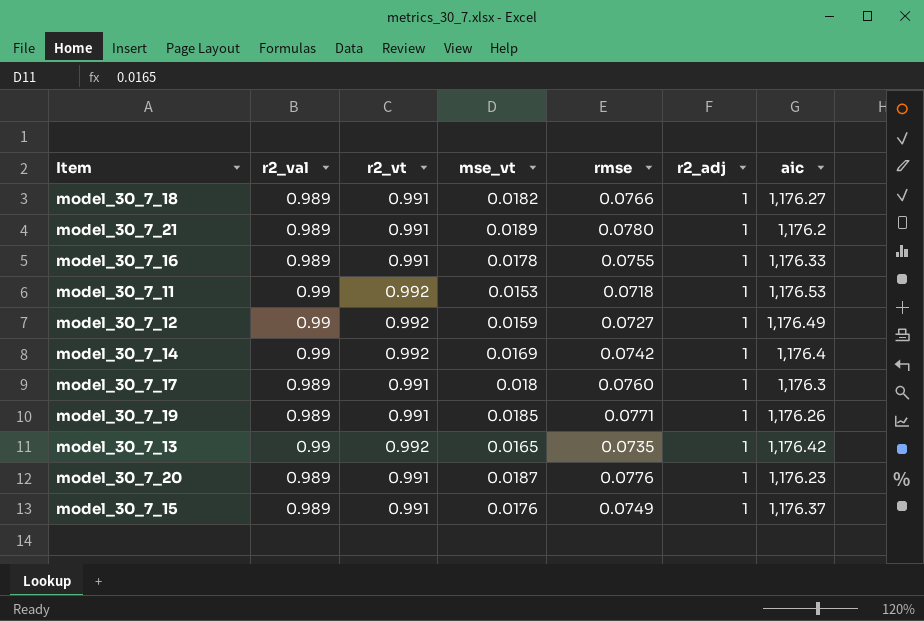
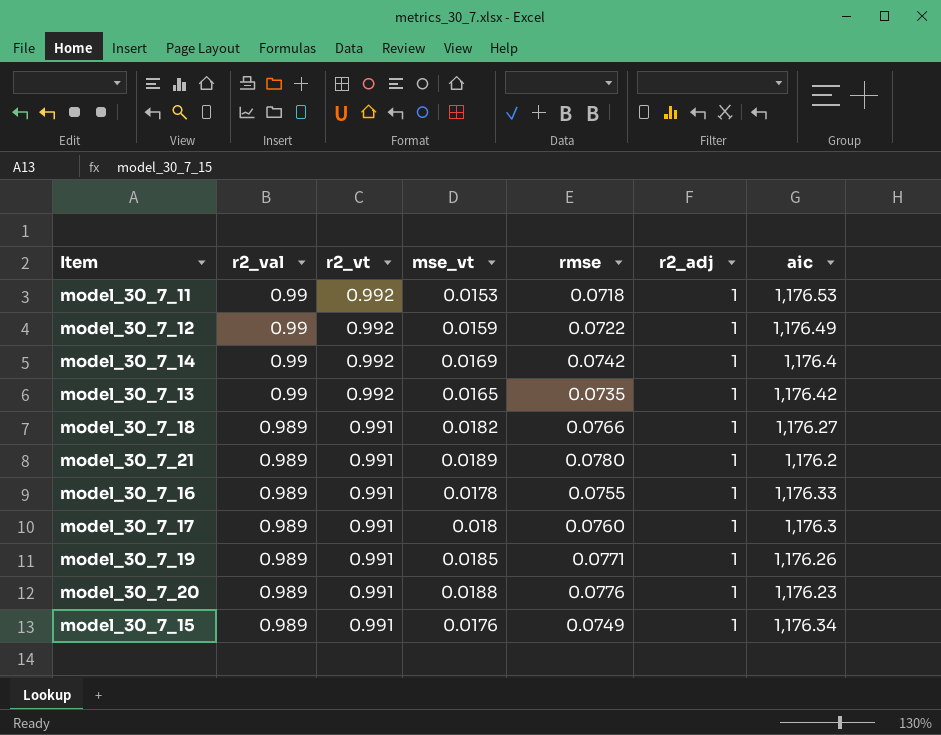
row order: none -> r2_val descending
model_30_7_12 | rmse: 0.0727 -> 0.0722
model_30_7_20 | mse_vt: 0.0187 -> 0.0188
model_30_7_15 | aic: 1,176.37 -> 1,176.34

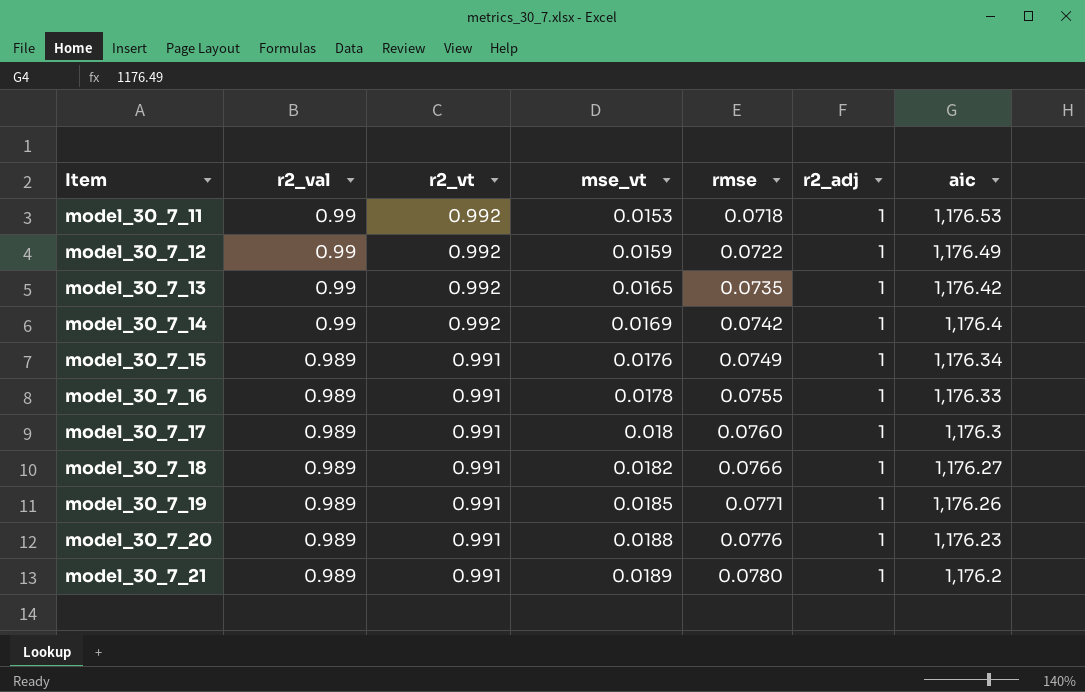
row order: r2_val descending -> Item ascending

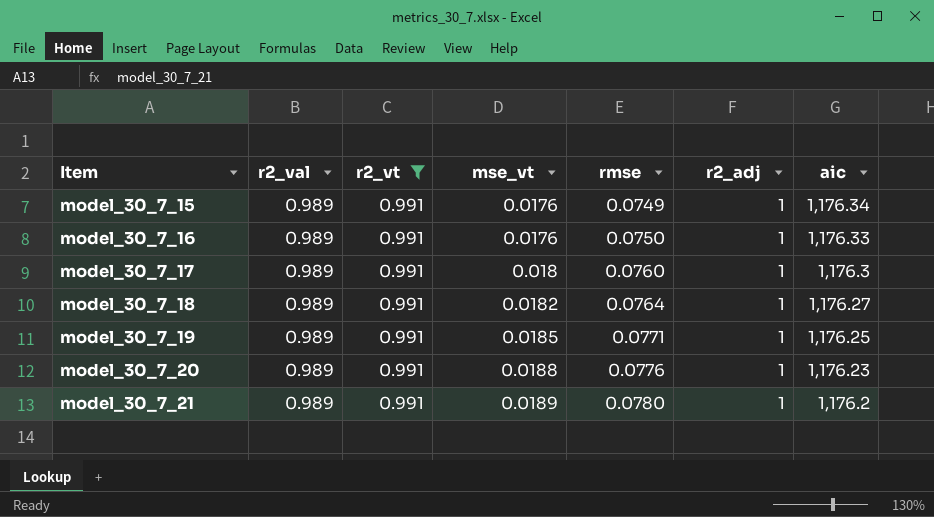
filter: none -> r2_vt = 0.991
model_30_7_16 | mse_vt: 0.0178 -> 0.0176
model_30_7_16 | rmse: 0.0755 -> 0.0750
model_30_7_18 | rmse: 0.0766 -> 0.0764
model_30_7_19 | aic: 1,176.26 -> 1,176.25

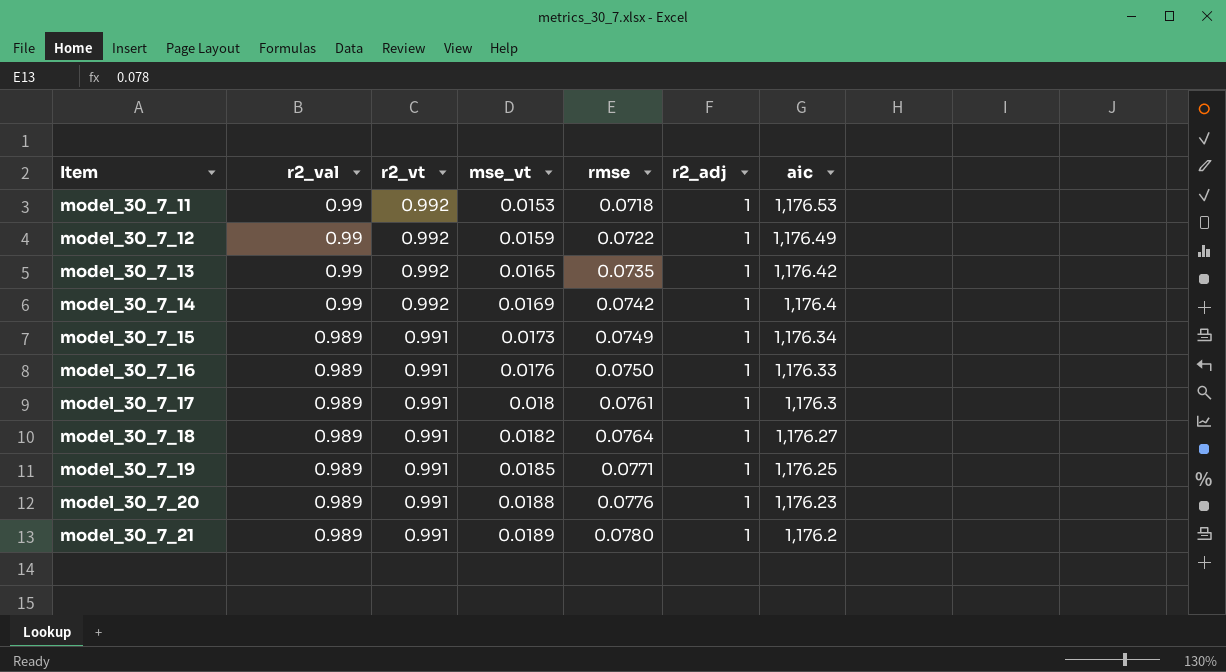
filter: r2_vt = 0.991 -> none
model_30_7_15 | mse_vt: 0.0176 -> 0.0173
model_30_7_17 | rmse: 0.0760 -> 0.0761

